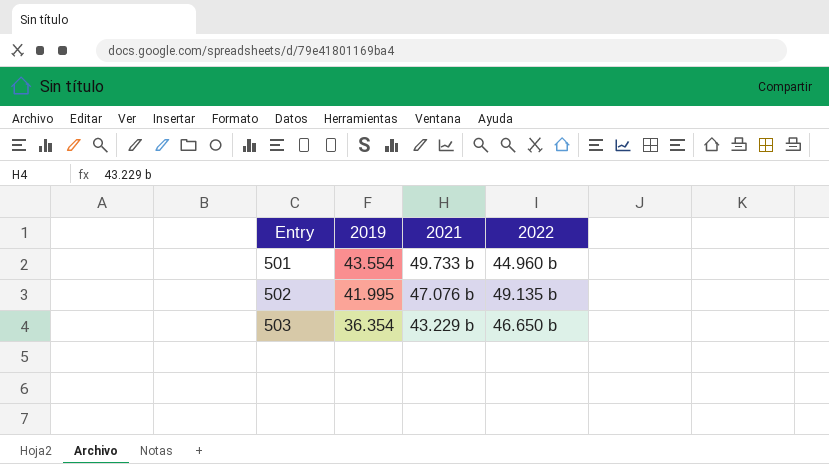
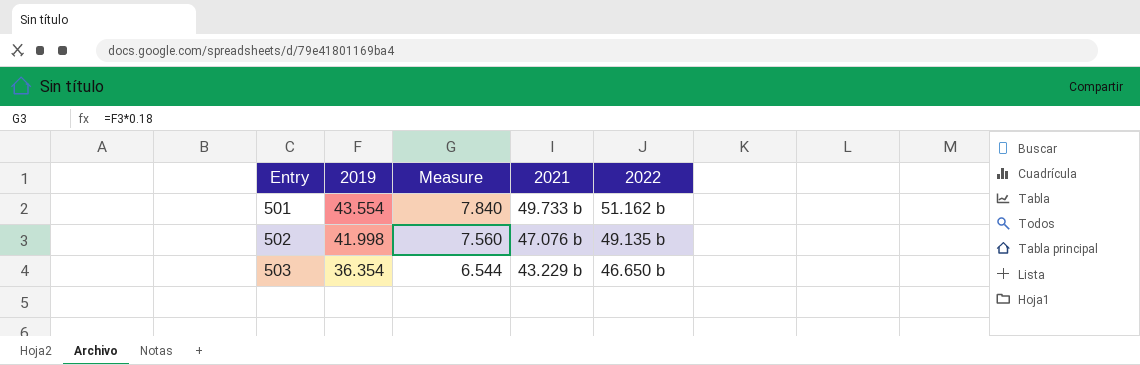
column Measure | formula: none -> [2019] * 0.18
501 | 2022: 44.960 b -> 51.162 b
502 | 2019: 41.995 -> 41.998

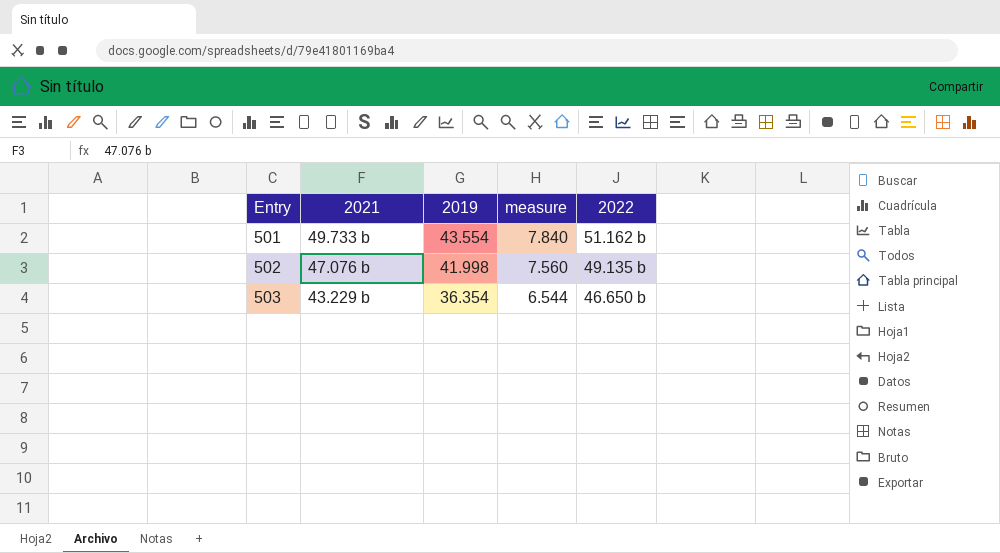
column 2021 | position: 4 -> 2
column name: Measure -> measure

